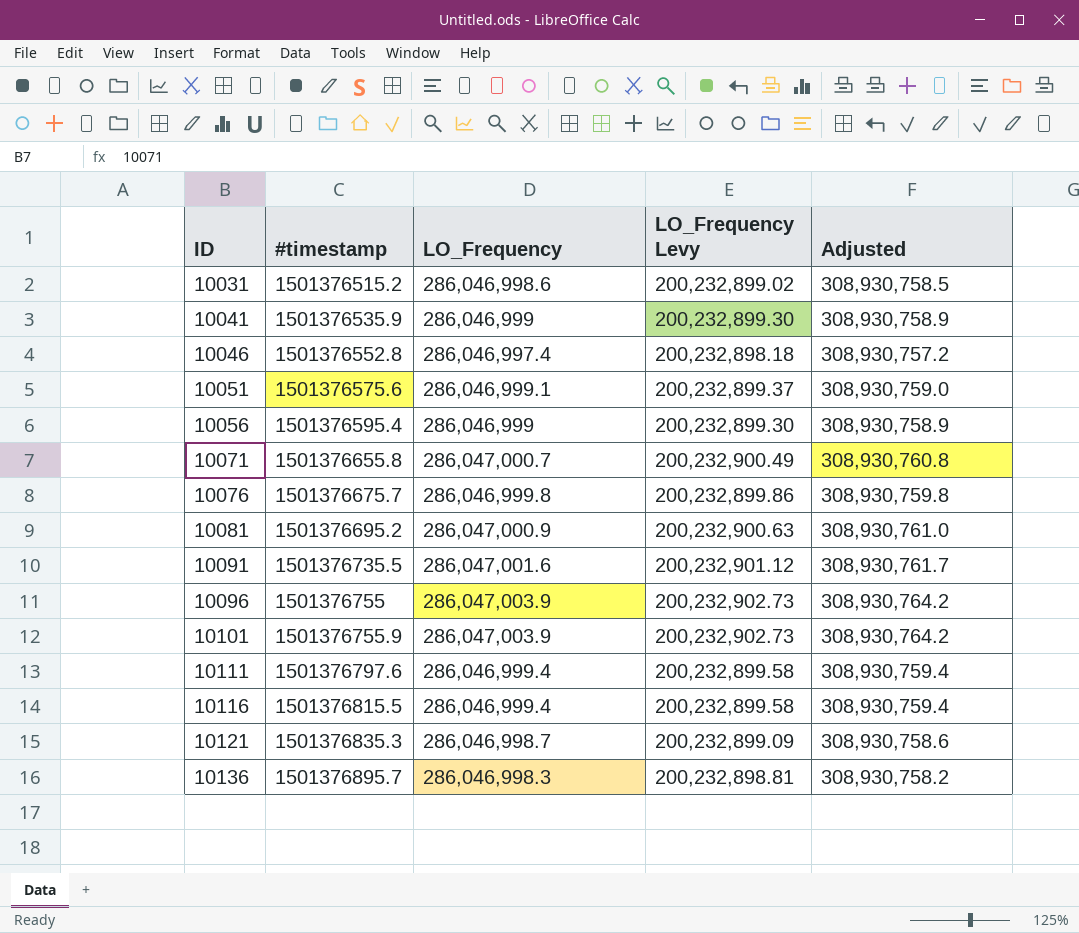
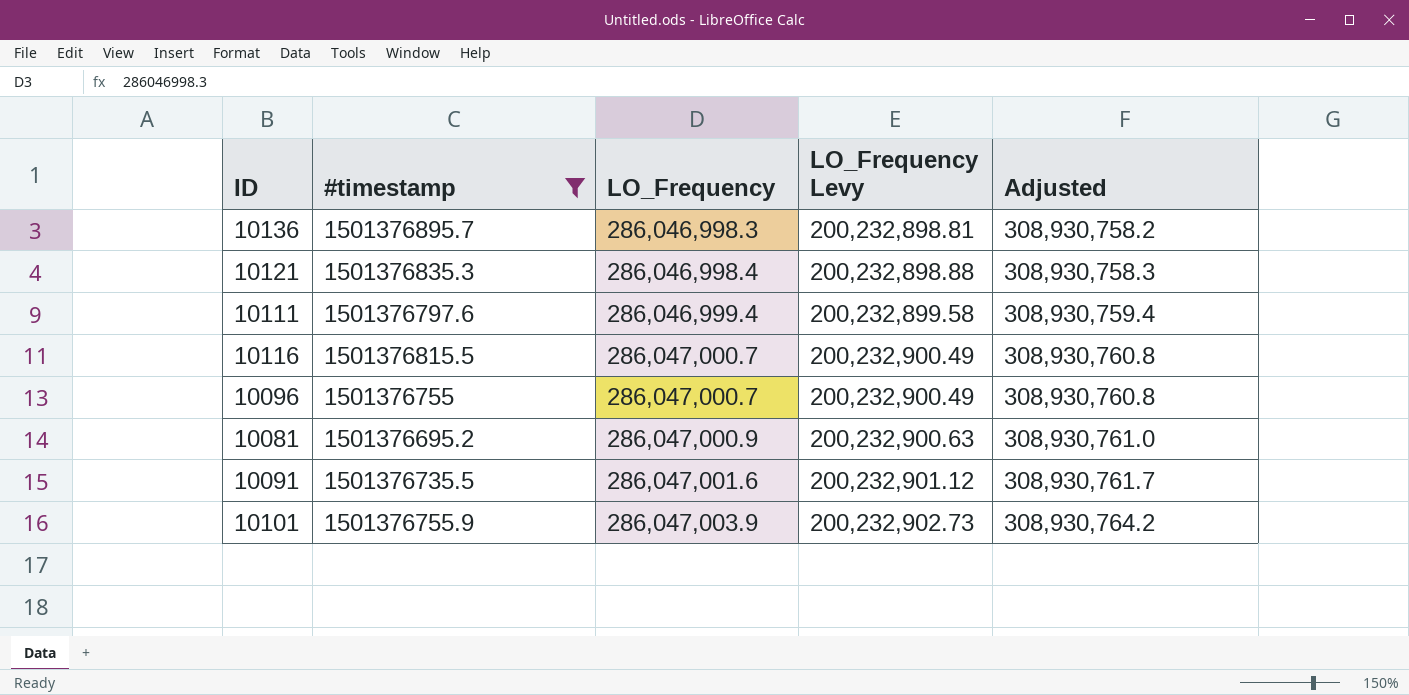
filter: none -> #timestamp >= 1501376695.2
row order: ID ascending -> LO_Frequency ascending
10121 | LO_Frequency: 286,046,998.7 -> 286,046,998.4
10121 | LO_Frequency Levy: 200,232,899.09 -> 200,232,898.88
10121 | Adjusted: 308,930,758.6 -> 308,930,758.3
10116 | LO_Frequency: 286,046,999.4 -> 286,047,000.7
10116 | LO_Frequency Levy: 200,232,899.58 -> 200,232,900.49
10116 | Adjusted: 308,930,759.4 -> 308,930,760.8
10096 | LO_Frequency: 286,047,003.9 -> 286,047,000.7
10096 | LO_Frequency Levy: 200,232,902.73 -> 200,232,900.49
10096 | Adjusted: 308,930,764.2 -> 308,930,760.8

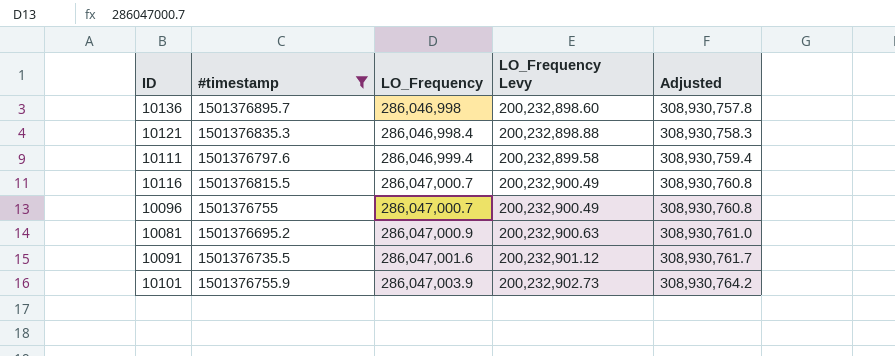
10136 | LO_Frequency: 286,046,998.3 -> 286,046,998
10136 | LO_Frequency Levy: 200,232,898.81 -> 200,232,898.60
10136 | Adjusted: 308,930,758.2 -> 308,930,757.8

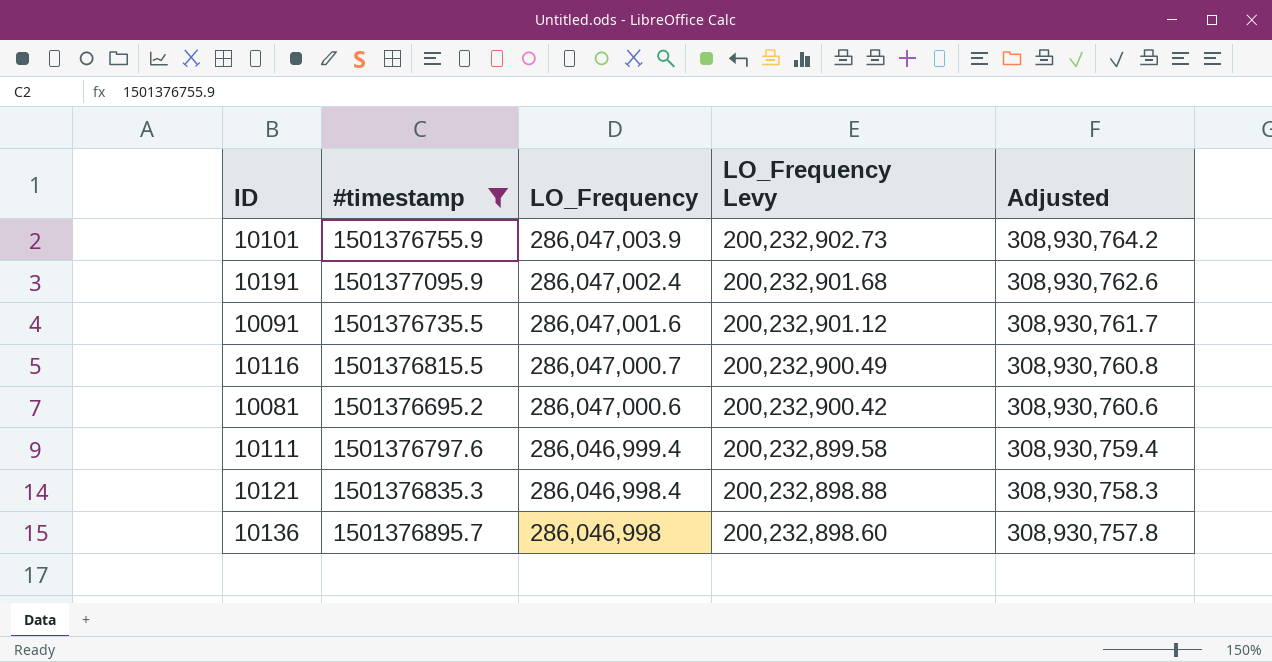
row order: LO_Frequency ascending -> LO_Frequency descending
row 10096: 1501376755 | 286,047,000.7 | 200,232,900.49 | 308,930,760.8 -> none
row 10191: none -> 1501377095.9 | 286,047,002.4 | 200,232,901.68 | 308,930,762.6
10081 | LO_Frequency: 286,047,000.9 -> 286,047,000.6
10081 | LO_Frequency Levy: 200,232,900.63 -> 200,232,900.42
10081 | Adjusted: 308,930,761.0 -> 308,930,760.6

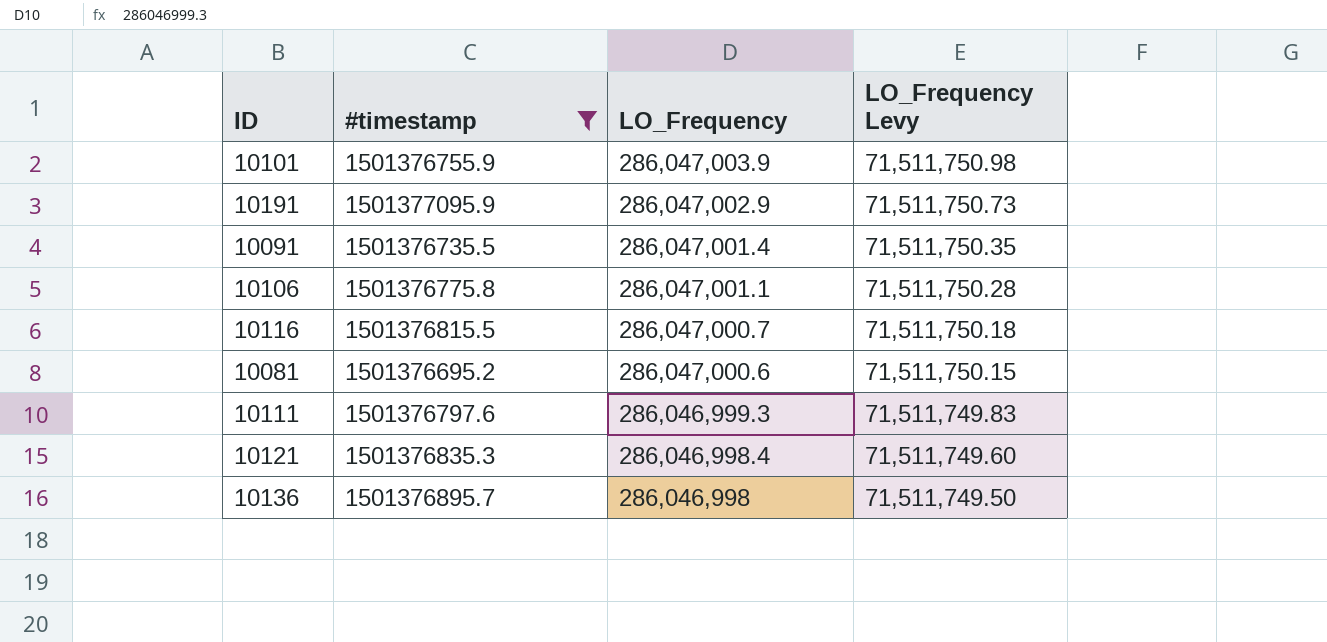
column Adjusted | formula: [LO_Frequency] * 1.08 -> none
column LO_Frequency Levy | formula: [LO_Frequency] * 0.7 -> [LO_Frequency] * 0.25
10191 | LO_Frequency: 286,047,002.4 -> 286,047,002.9
10091 | LO_Frequency: 286,047,001.6 -> 286,047,001.4
row 10106: none -> 1501376775.8 | 286,047,001.1 | 71,511,750.28
10111 | LO_Frequency: 286,046,999.4 -> 286,046,999.3

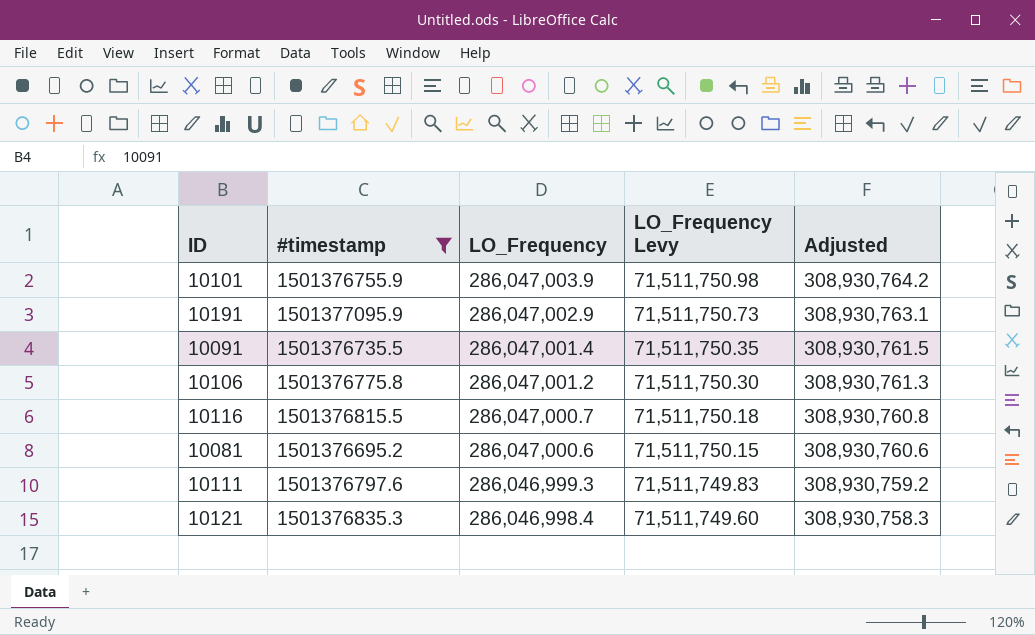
column Adjusted | formula: none -> [LO_Frequency] * 1.08
row 10136: 1501376895.7 | 286,046,998 | 71,511,749.50 -> none
10106 | LO_Frequency: 286,047,001.1 -> 286,047,001.2
10106 | LO_Frequency Levy: 71,511,750.28 -> 71,511,750.30

